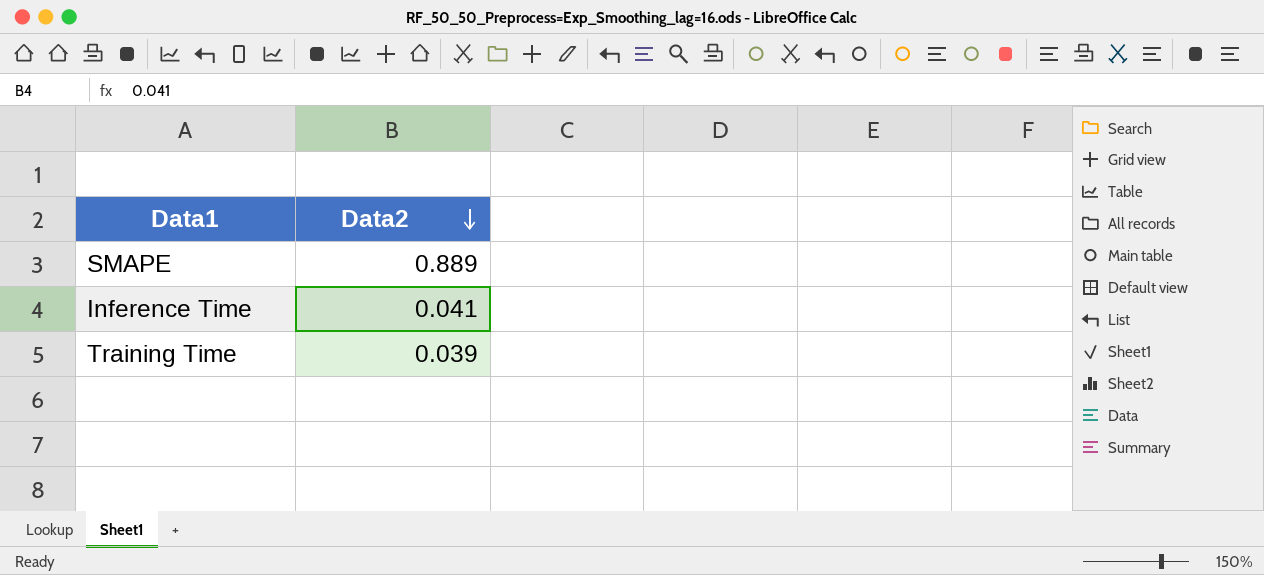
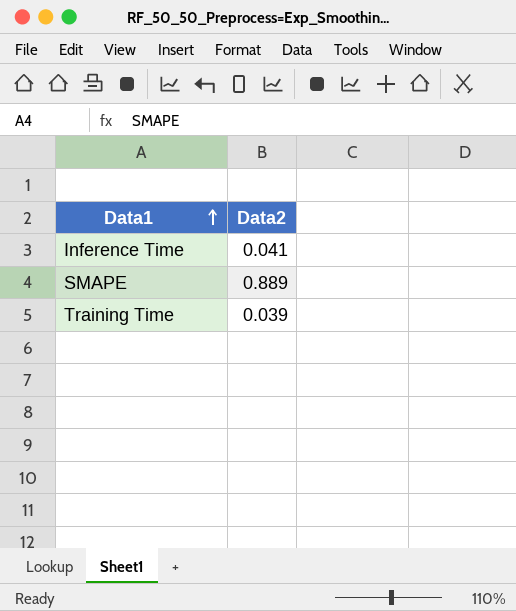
row order: Data2 descending -> Data1 ascending

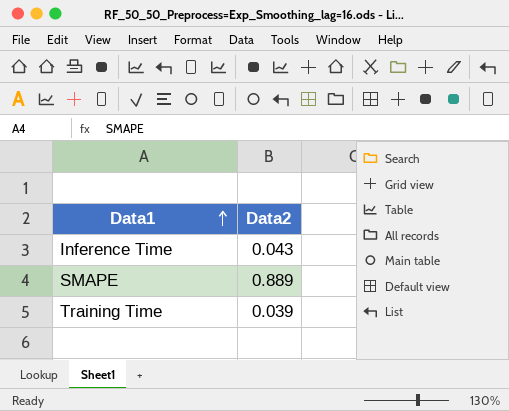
Inference Time | Data2: 0.041 -> 0.043

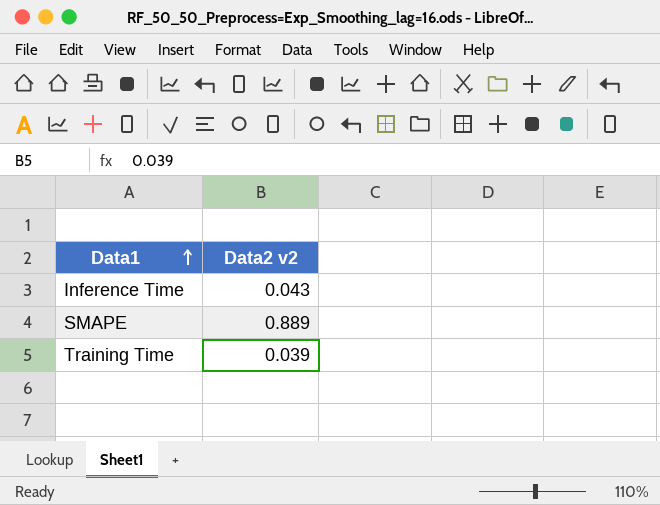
column name: Data2 -> Data2 v2

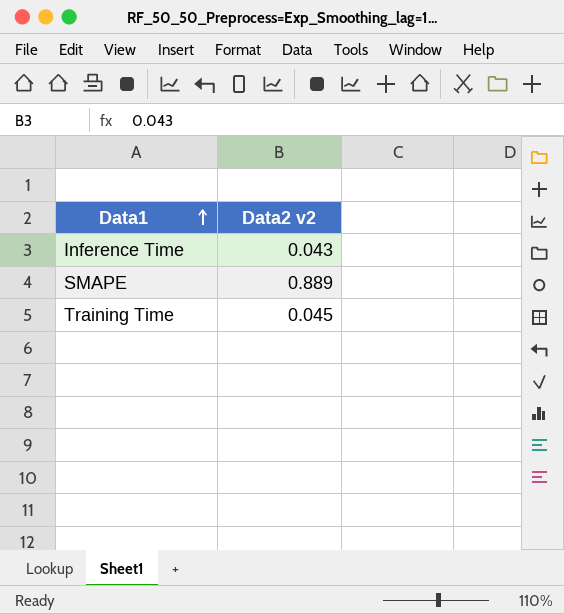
Training Time | Data2 v2: 0.039 -> 0.045

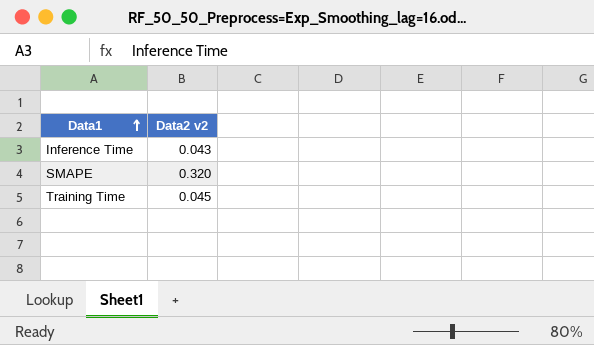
SMAPE | Data2 v2: 0.889 -> 0.320

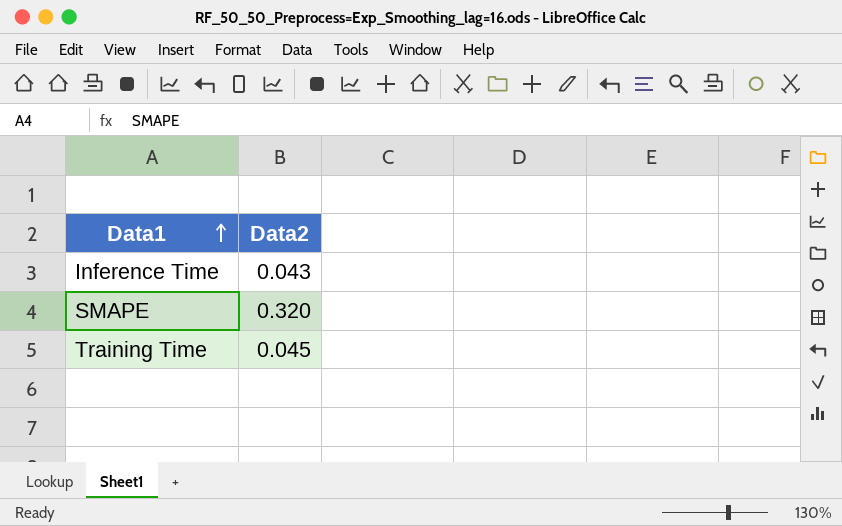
column name: Data2 v2 -> Data2

